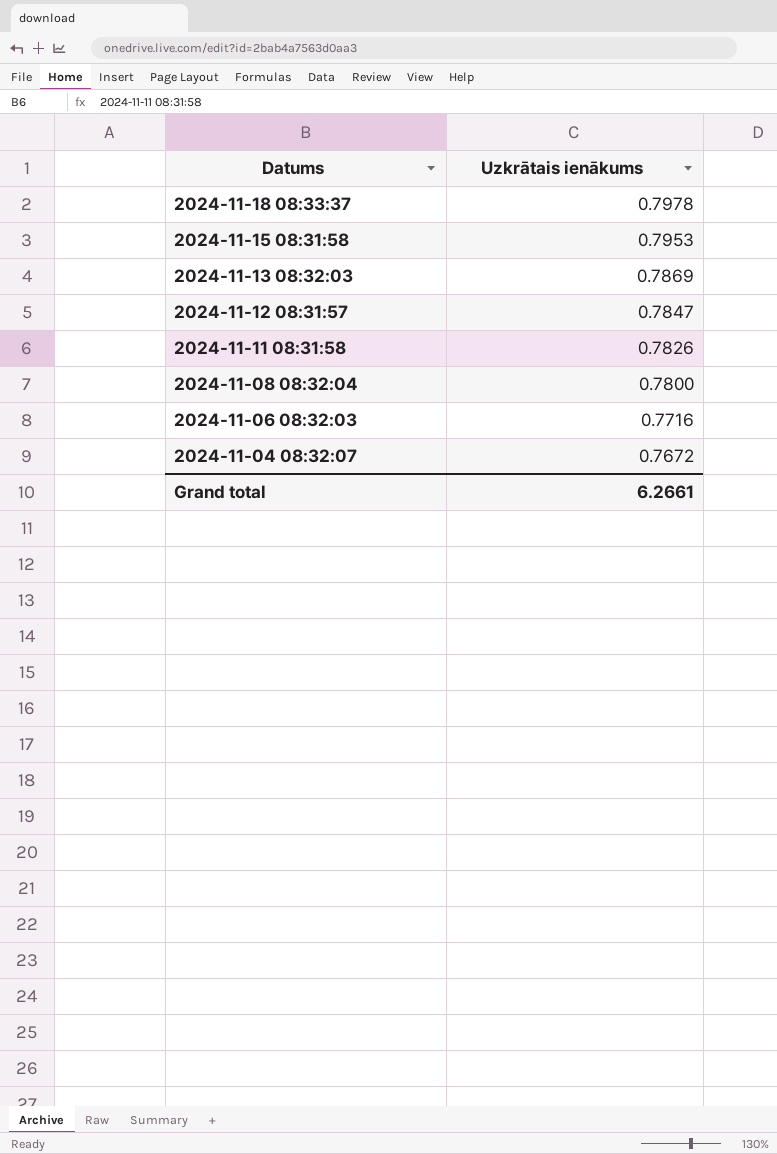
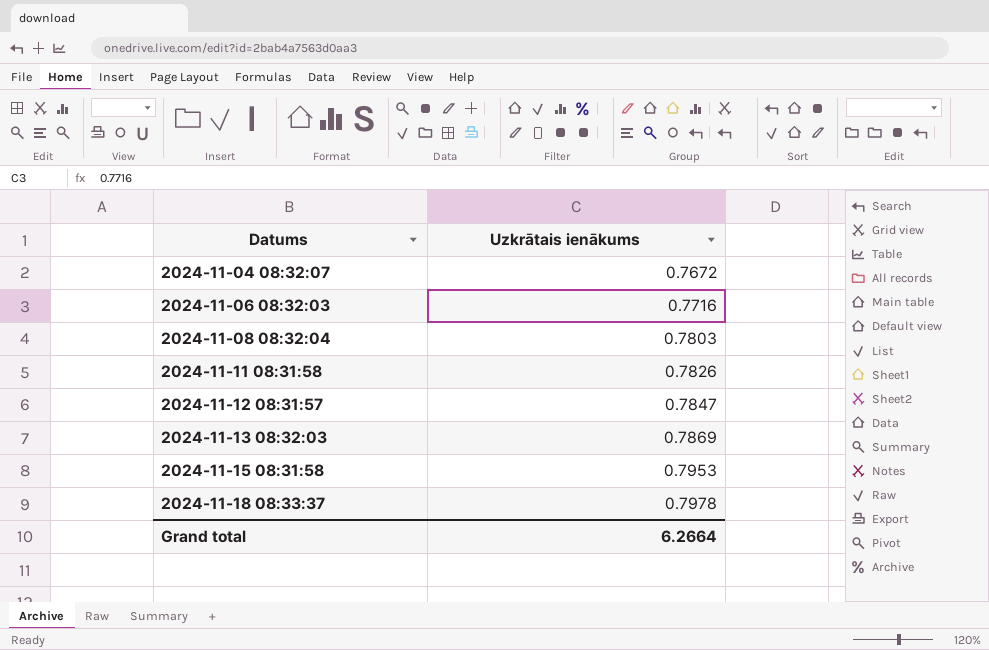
row order: Datums descending -> Datums ascending
2024-11-08 08:32:04 | Uzkrātais ienākums: 0.7800 -> 0.7803
Grand total | Uzkrātais ienākums: 6.2661 -> 6.2664

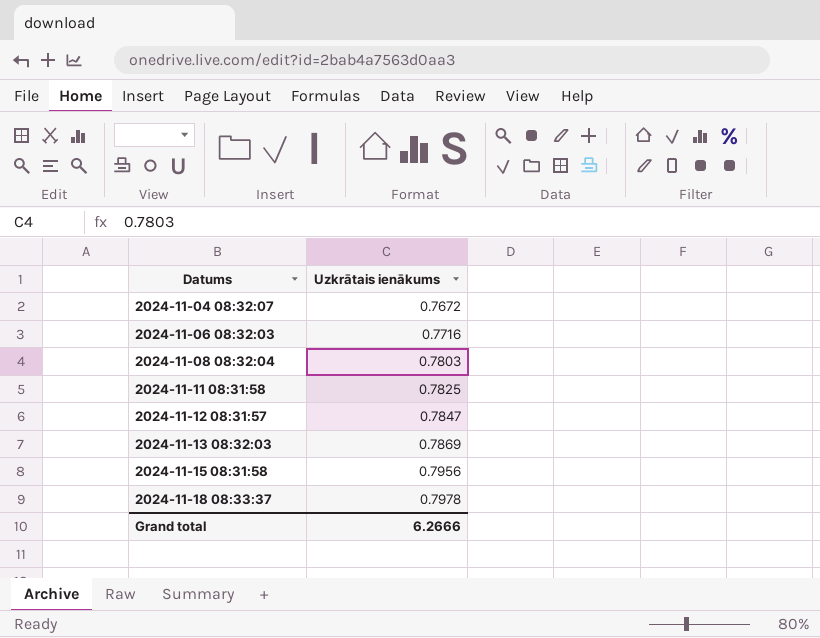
2024-11-11 08:31:58 | Uzkrātais ienākums: 0.7826 -> 0.7825
2024-11-15 08:31:58 | Uzkrātais ienākums: 0.7953 -> 0.7956
Grand total | Uzkrātais ienākums: 6.2664 -> 6.2666

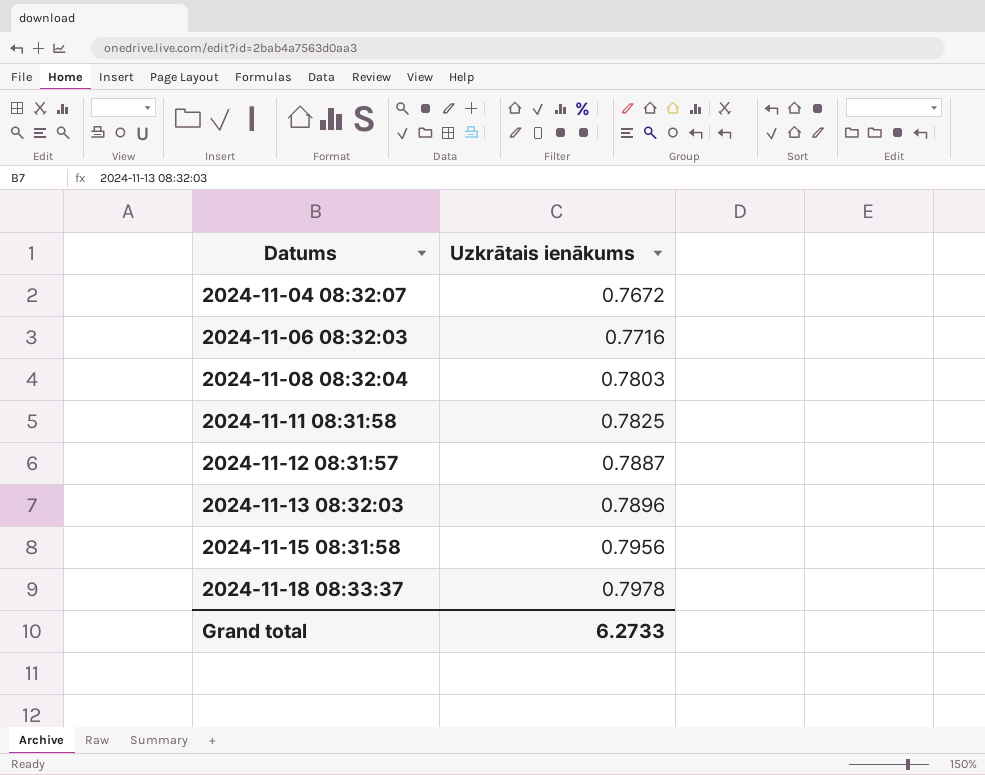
2024-11-12 08:31:57 | Uzkrātais ienākums: 0.7847 -> 0.7887
2024-11-13 08:32:03 | Uzkrātais ienākums: 0.7869 -> 0.7896
Grand total | Uzkrātais ienākums: 6.2666 -> 6.2733

